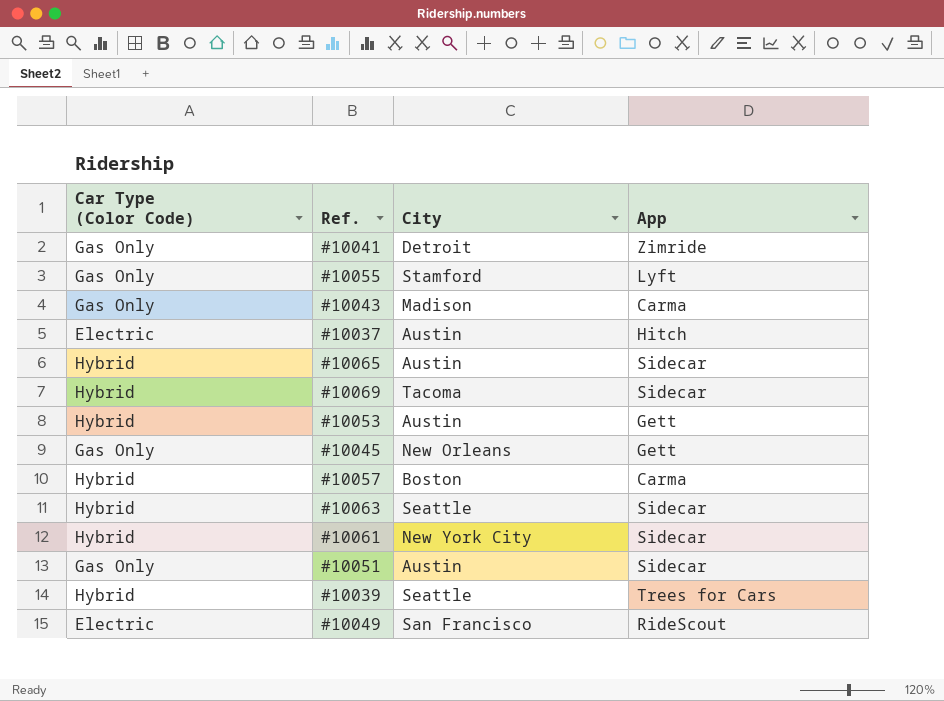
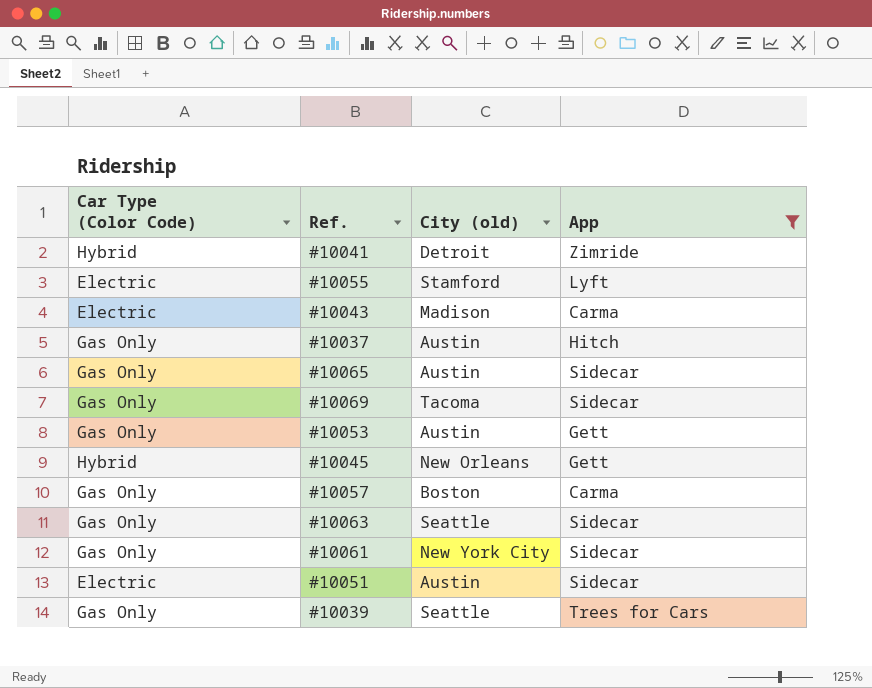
filter: none -> App != RideScout
column name: City -> City (old)
#10041 | Car Type (Color Code): Gas Only -> Hybrid
#10055 | Car Type (Color Code): Gas Only -> Electric
#10043 | Car Type (Color Code): Gas Only -> Electric
#10037 | Car Type (Color Code): Electric -> Gas Only
#10065 | Car Type (Color Code): Hybrid -> Gas Only
#10069 | Car Type (Color Code): Hybrid -> Gas Only
#10053 | Car Type (Color Code): Hybrid -> Gas Only
#10045 | Car Type (Color Code): Gas Only -> Hybrid
#10057 | Car Type (Color Code): Hybrid -> Gas Only
#10063 | Car Type (Color Code): Hybrid -> Gas Only
#10061 | Car Type (Color Code): Hybrid -> Gas Only
#10051 | Car Type (Color Code): Gas Only -> Electric
#10039 | Car Type (Color Code): Hybrid -> Gas Only

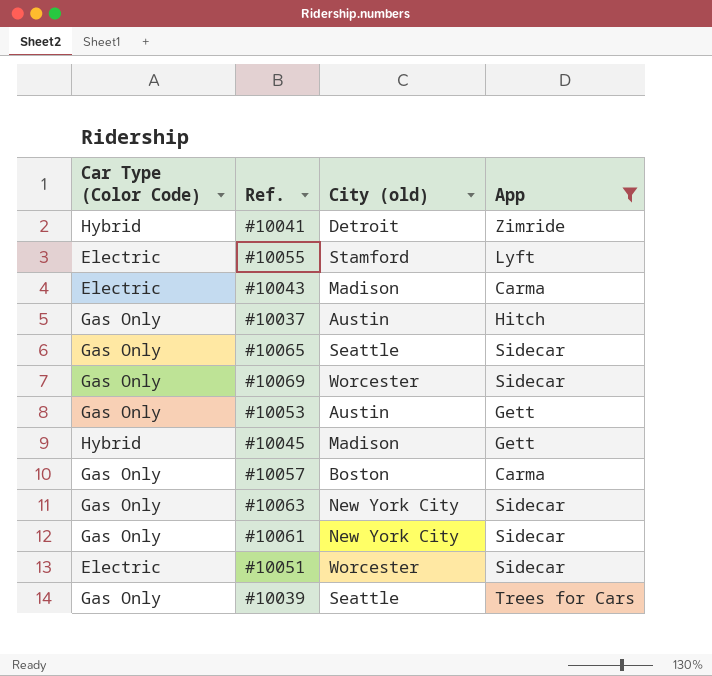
#10065 | City (old): Austin -> Seattle
#10069 | City (old): Tacoma -> Worcester
#10045 | City (old): New Orleans -> Madison
#10063 | City (old): Seattle -> New York City
#10051 | City (old): Austin -> Worcester

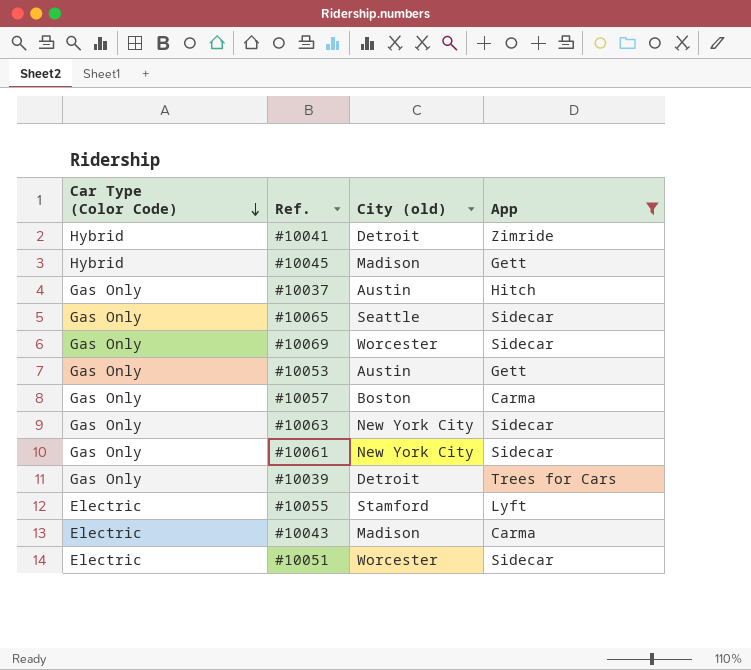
row order: none -> Car Type (Color Code) descending
#10039 | City (old): Seattle -> Detroit

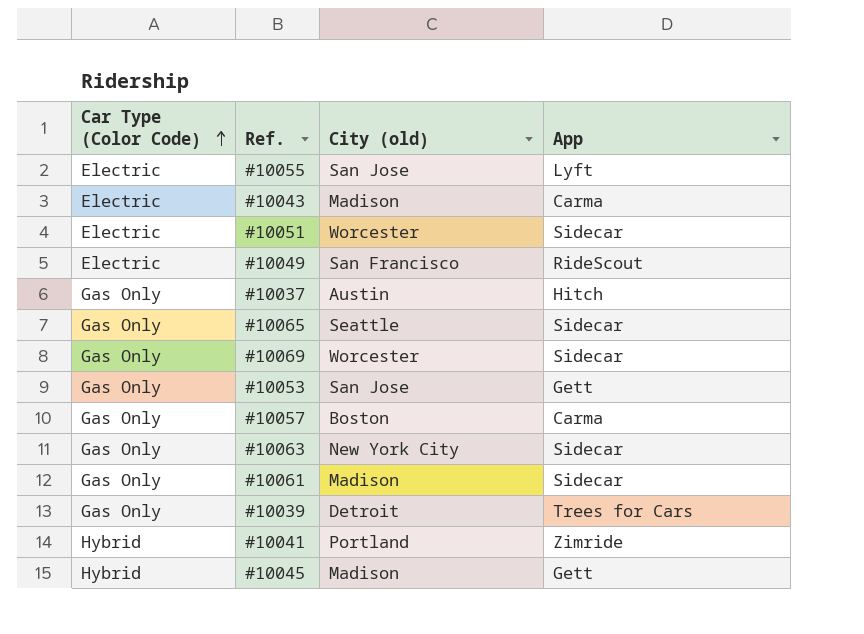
filter: App != RideScout -> none
row order: Car Type (Color Code) descending -> Car Type (Color Code) ascending
#10055 | City (old): Stamford -> San Jose
#10053 | City (old): Austin -> San Jose
#10061 | City (old): New York City -> Madison
#10041 | City (old): Detroit -> Portland

